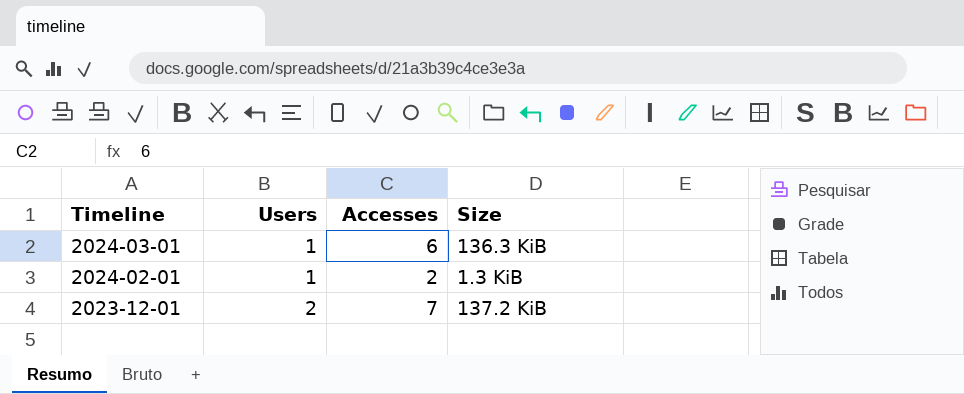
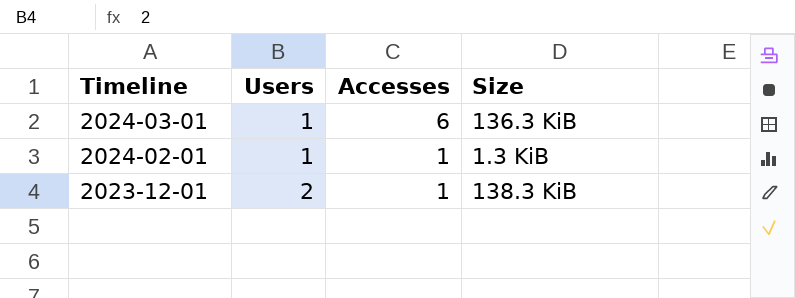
2024-02-01 | Accesses: 2 -> 1
2023-12-01 | Accesses: 7 -> 1
2023-12-01 | Size: 137.2 KiB -> 138.3 KiB

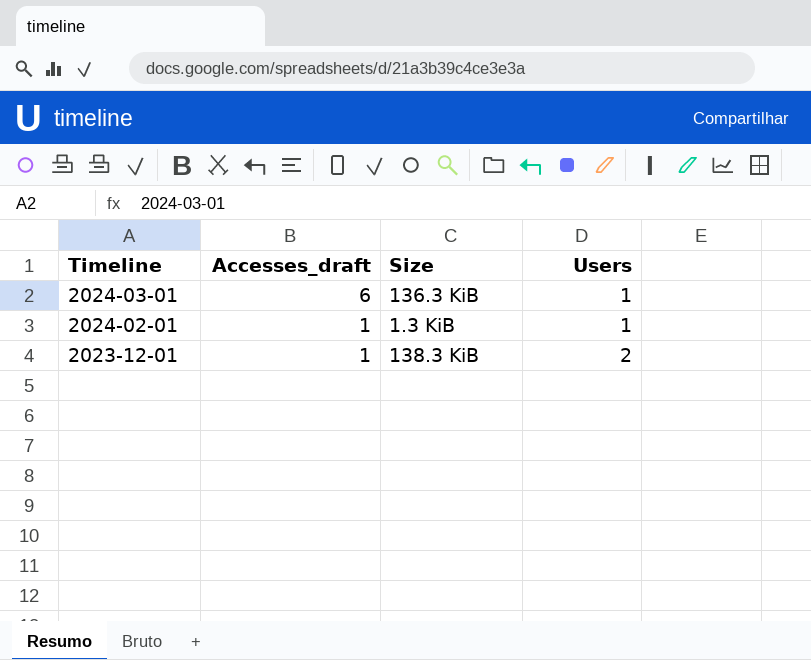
column name: Accesses -> Accesses_draft
column Users | position: 2 -> 4

